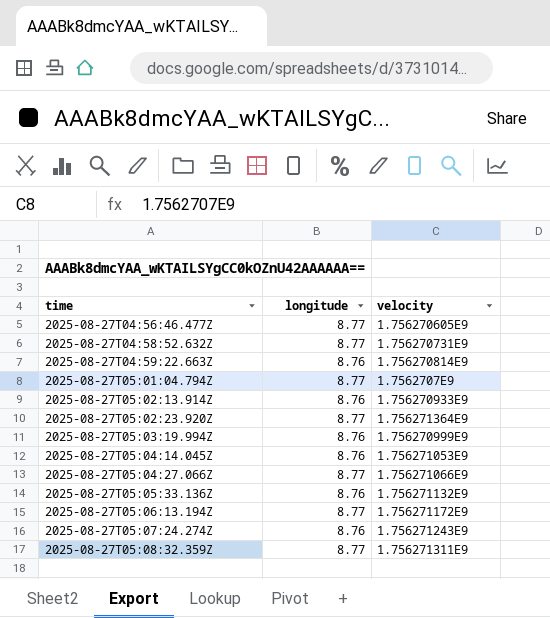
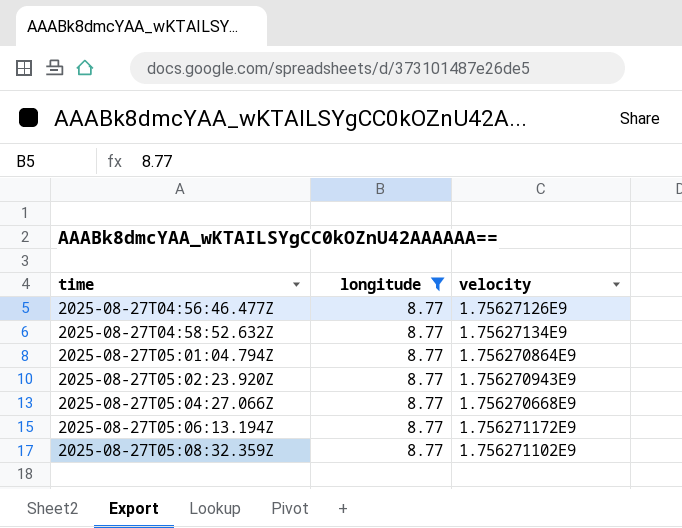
filter: none -> longitude = 8.77
2025-08-27T04:56:46.477Z | velocity: 1.756270605E9 -> 1.75627126E9
2025-08-27T04:58:52.632Z | velocity: 1.756270731E9 -> 1.75627134E9
2025-08-27T05:01:04.794Z | velocity: 1.7562707E9 -> 1.756270864E9
2025-08-27T05:02:23.920Z | velocity: 1.756271364E9 -> 1.756270943E9
2025-08-27T05:04:27.066Z | velocity: 1.756271066E9 -> 1.756270668E9
2025-08-27T05:08:32.359Z | velocity: 1.756271311E9 -> 1.756271102E9

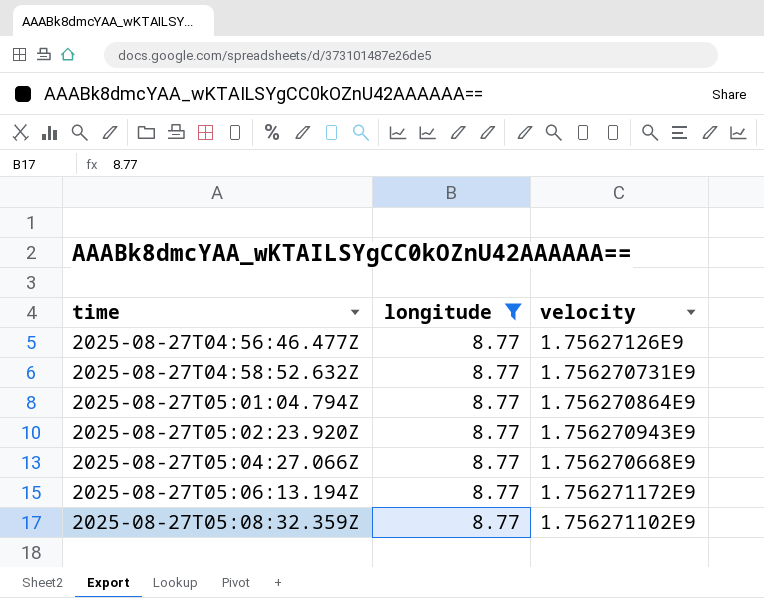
2025-08-27T04:58:52.632Z | velocity: 1.75627134E9 -> 1.756270731E9

